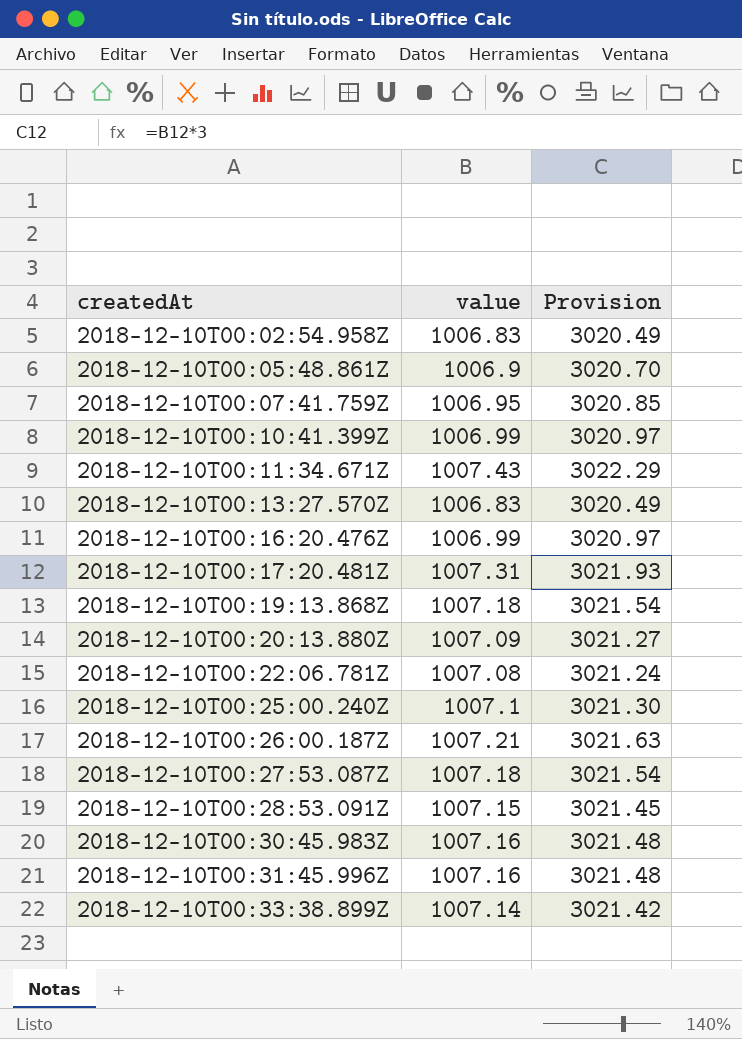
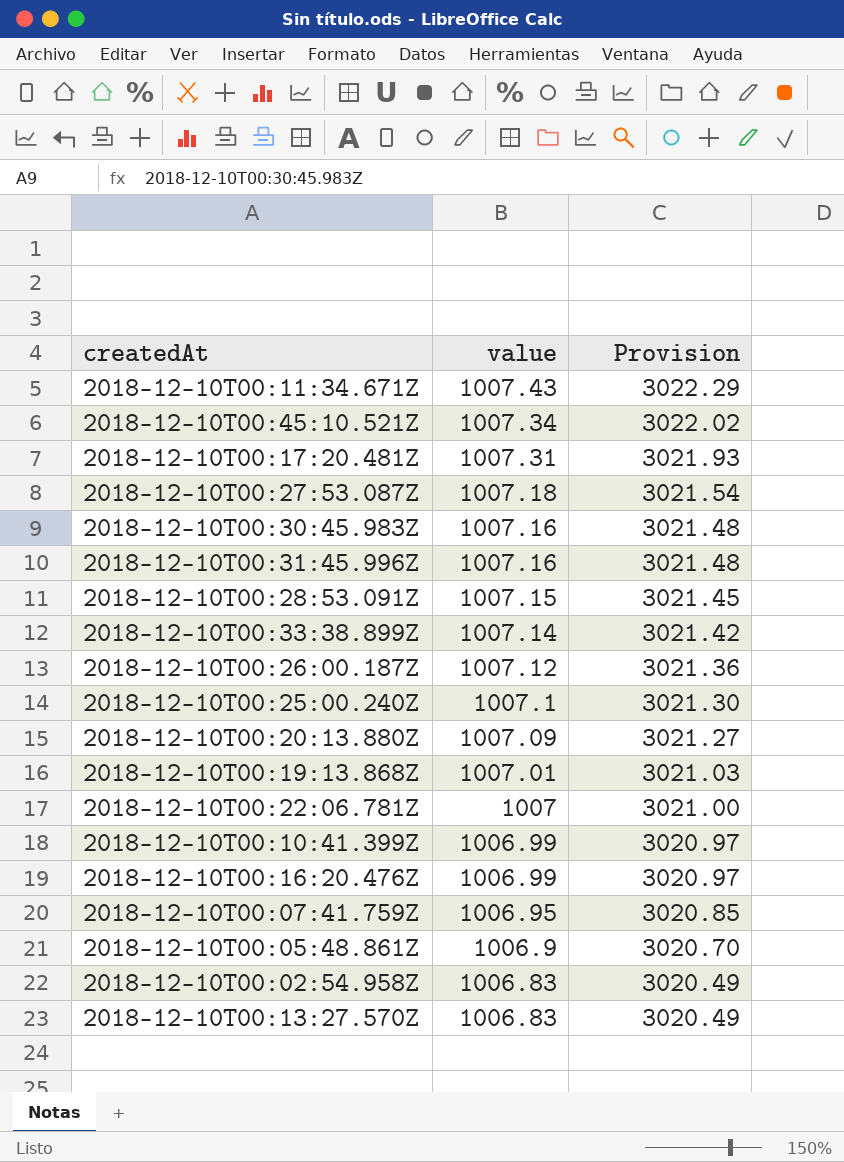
row order: createdAt ascending -> value descending
row 2018-12-10T00:45:10.521Z: none -> 1007.34 | 3022.02
2018-12-10T00:26:00.187Z | value: 1007.21 -> 1007.12
2018-12-10T00:26:00.187Z | Provision: 3021.63 -> 3021.36
2018-12-10T00:19:13.868Z | value: 1007.18 -> 1007.01
2018-12-10T00:19:13.868Z | Provision: 3021.54 -> 3021.03
2018-12-10T00:22:06.781Z | value: 1007.08 -> 1007
2018-12-10T00:22:06.781Z | Provision: 3021.24 -> 3021.00

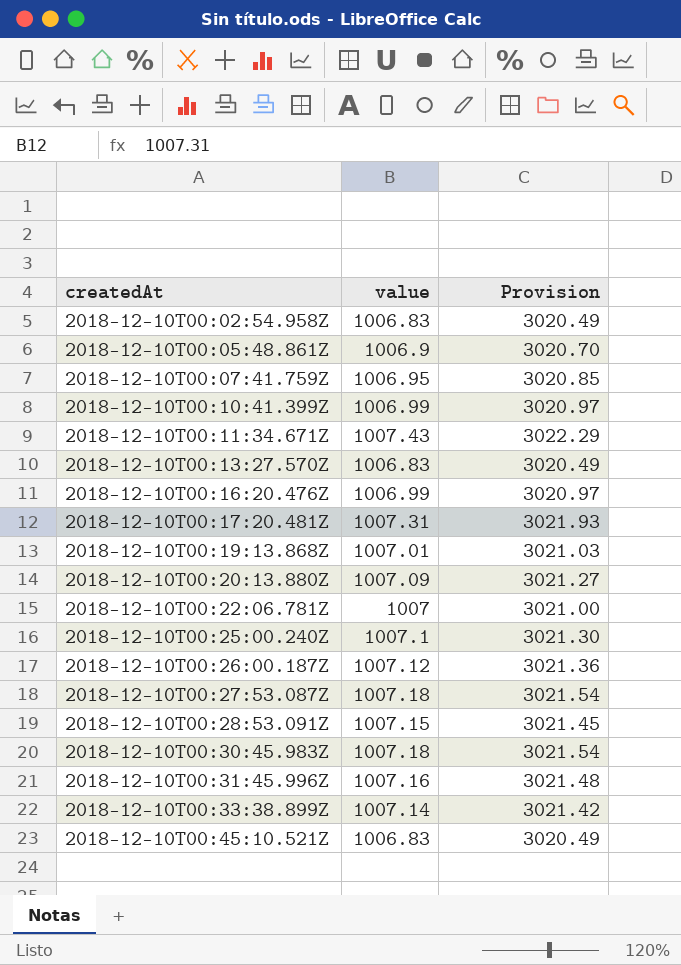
row order: value descending -> createdAt ascending
2018-12-10T00:30:45.983Z | value: 1007.16 -> 1007.18
2018-12-10T00:30:45.983Z | Provision: 3021.48 -> 3021.54
2018-12-10T00:45:10.521Z | value: 1007.34 -> 1006.83
2018-12-10T00:45:10.521Z | Provision: 3022.02 -> 3020.49

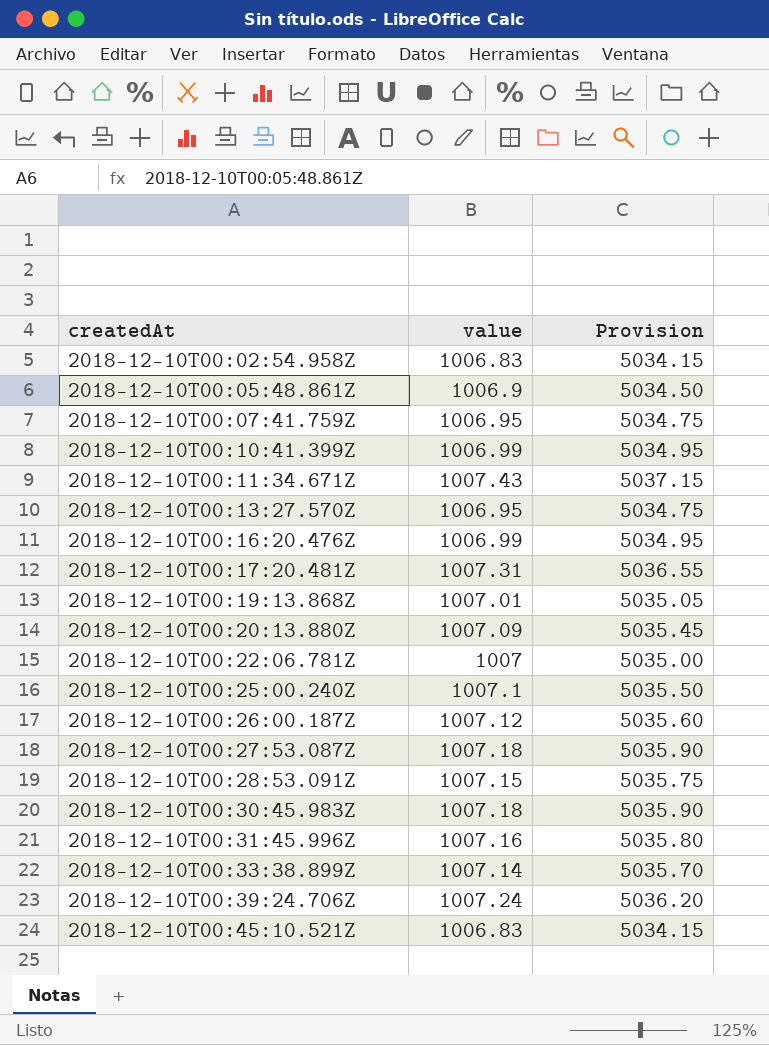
column Provision | formula: [value] * 3 -> [value] * 5
2018-12-10T00:13:27.570Z | value: 1006.83 -> 1006.95
row 2018-12-10T00:39:24.706Z: none -> 1007.24 | 5036.20

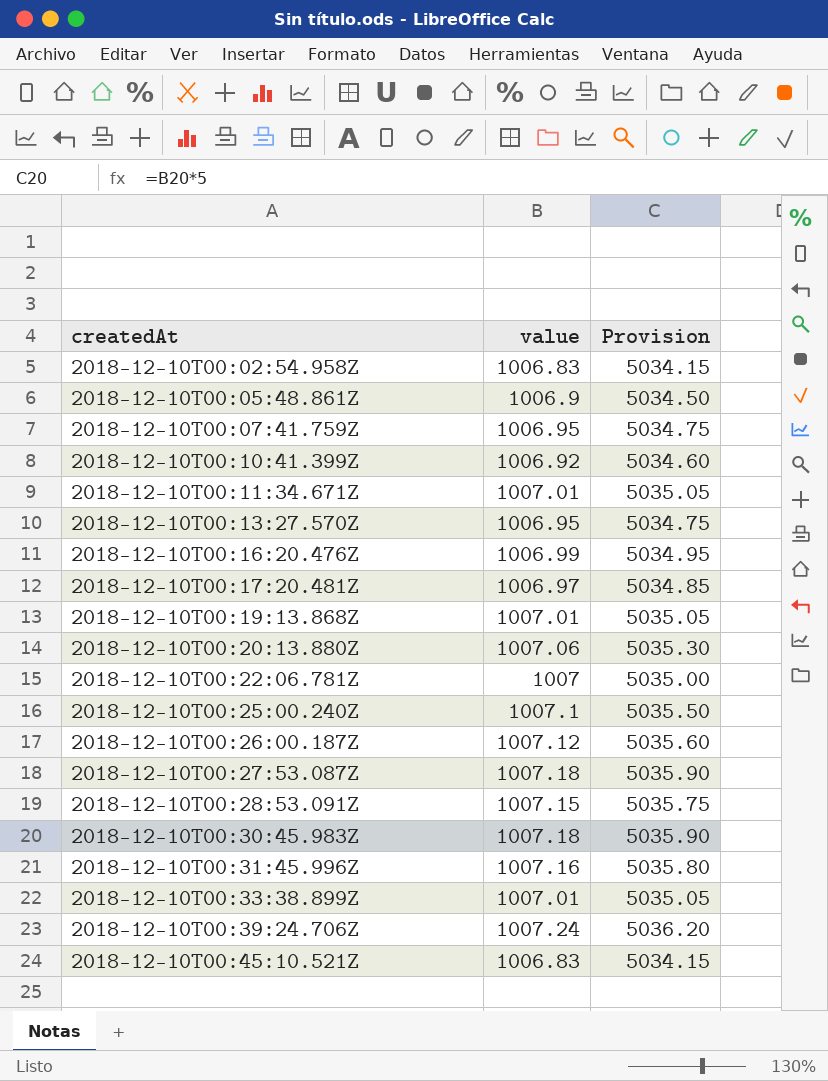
2018-12-10T00:10:41.399Z | value: 1006.99 -> 1006.92
2018-12-10T00:10:41.399Z | Provision: 5034.95 -> 5034.60
2018-12-10T00:11:34.671Z | value: 1007.43 -> 1007.01
2018-12-10T00:11:34.671Z | Provision: 5037.15 -> 5035.05
2018-12-10T00:17:20.481Z | value: 1007.31 -> 1006.97
2018-12-10T00:17:20.481Z | Provision: 5036.55 -> 5034.85
2018-12-10T00:20:13.880Z | value: 1007.09 -> 1007.06
2018-12-10T00:20:13.880Z | Provision: 5035.45 -> 5035.30
2018-12-10T00:33:38.899Z | value: 1007.14 -> 1007.01
2018-12-10T00:33:38.899Z | Provision: 5035.70 -> 5035.05

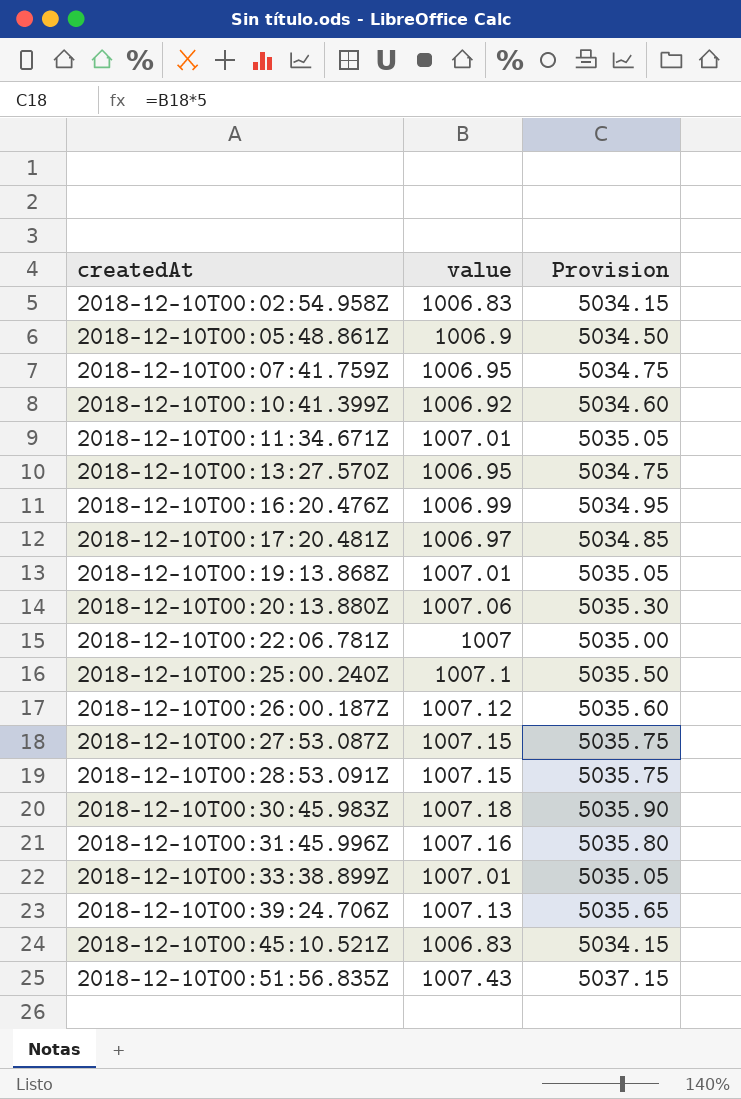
2018-12-10T00:27:53.087Z | value: 1007.18 -> 1007.15
2018-12-10T00:27:53.087Z | Provision: 5035.90 -> 5035.75
2018-12-10T00:39:24.706Z | value: 1007.24 -> 1007.13
2018-12-10T00:39:24.706Z | Provision: 5036.20 -> 5035.65
row 2018-12-10T00:51:56.835Z: none -> 1007.43 | 5037.15

